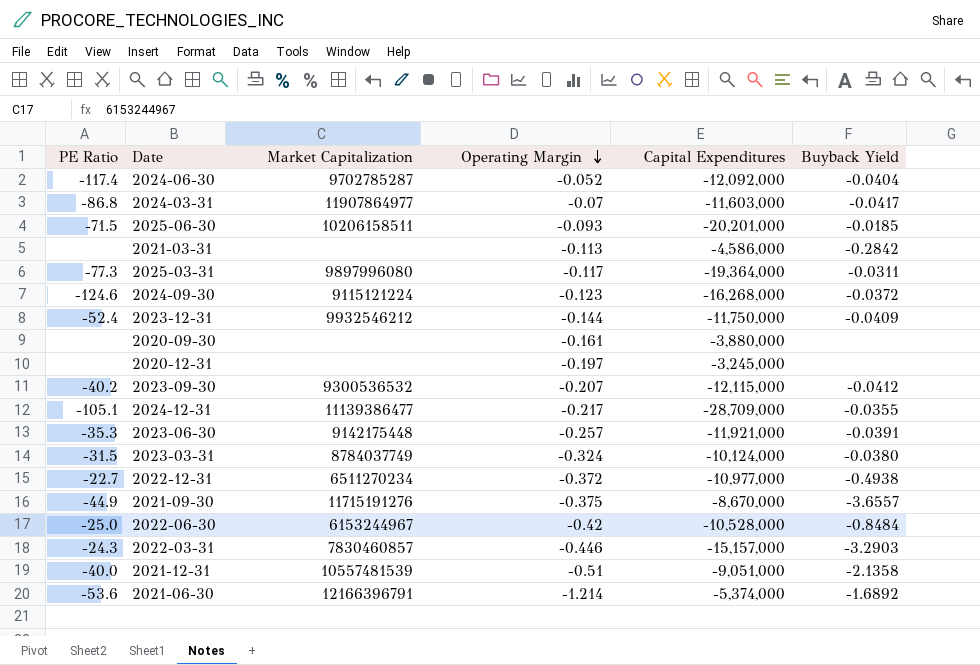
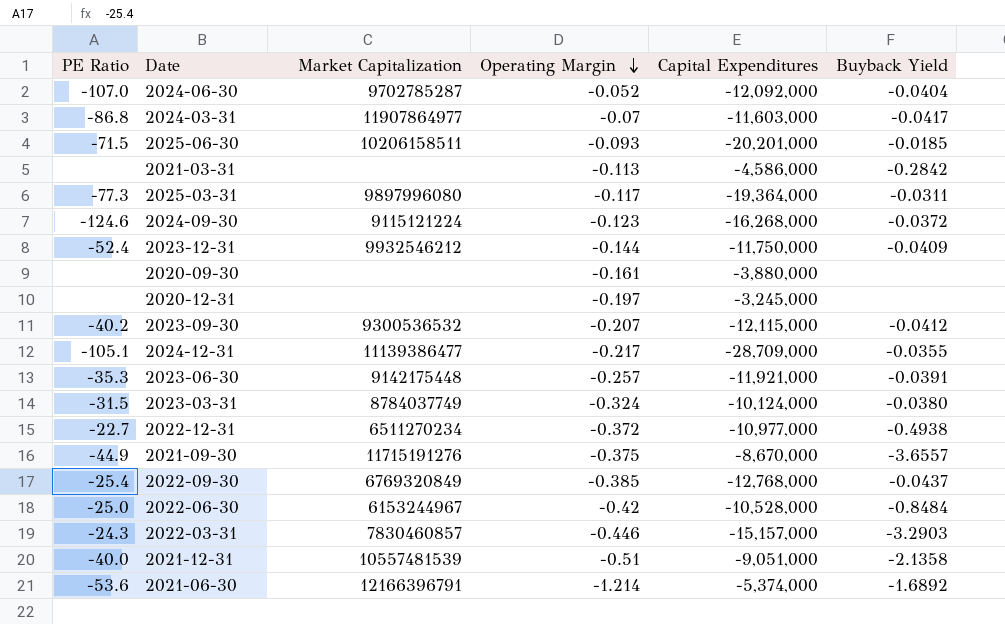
2024-06-30 | PE Ratio: -117.4 -> -107.0
row 2022-09-30: none -> -25.4 | 6769320849 | -0.385 | -12,768,000 | -0.0437

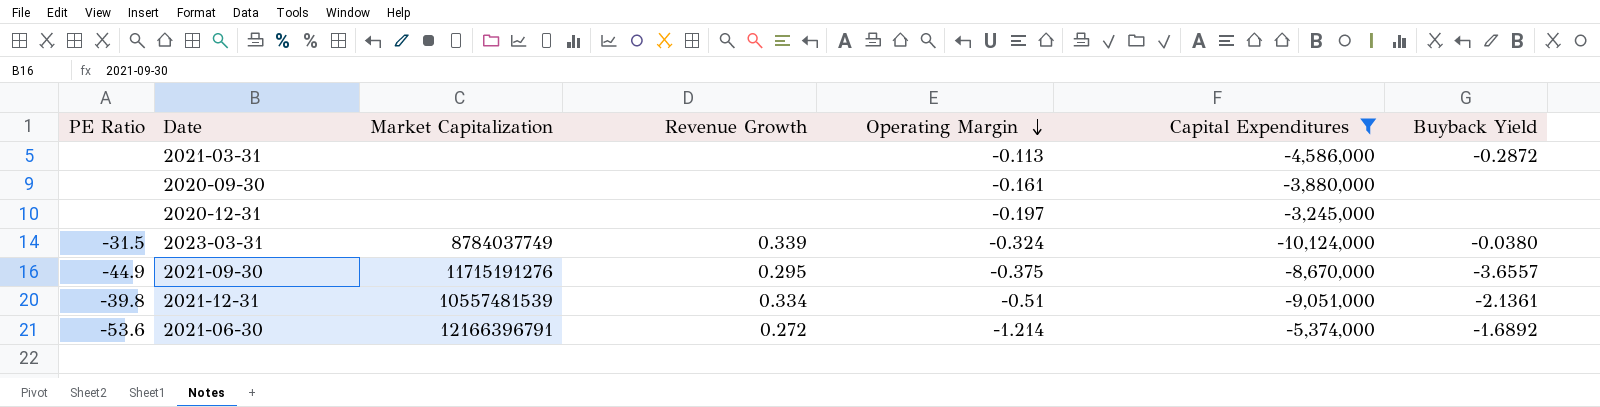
filter: none -> Capital Expenditures >= -10,124,000
column Revenue Growth | position: none -> 4
2021-03-31 | Buyback Yield: -0.2842 -> -0.2872
2021-12-31 | PE Ratio: -40.0 -> -39.8
2021-12-31 | Buyback Yield: -2.1358 -> -2.1361

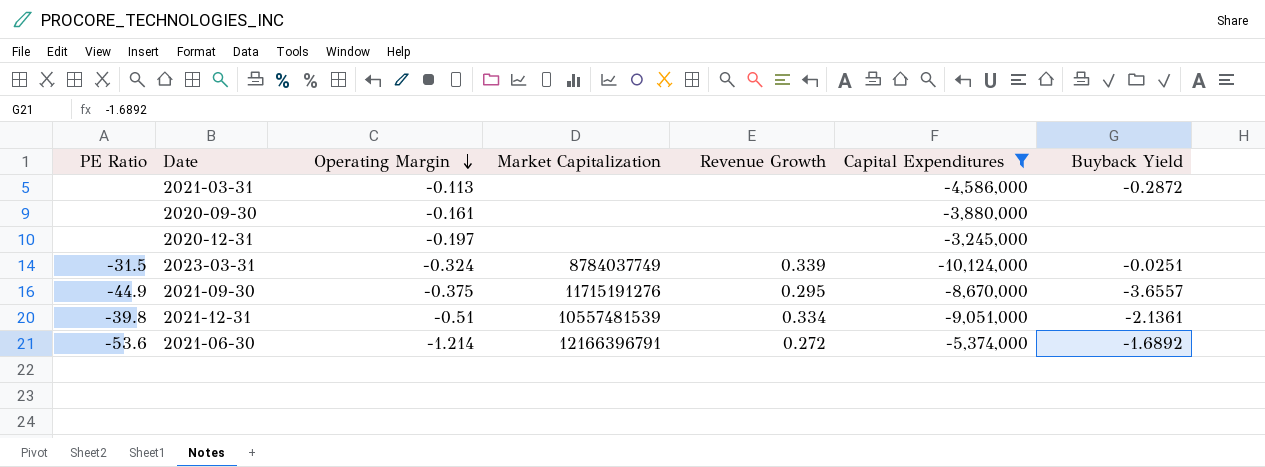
column Operating Margin | position: 5 -> 3
2023-03-31 | Buyback Yield: -0.0380 -> -0.0251

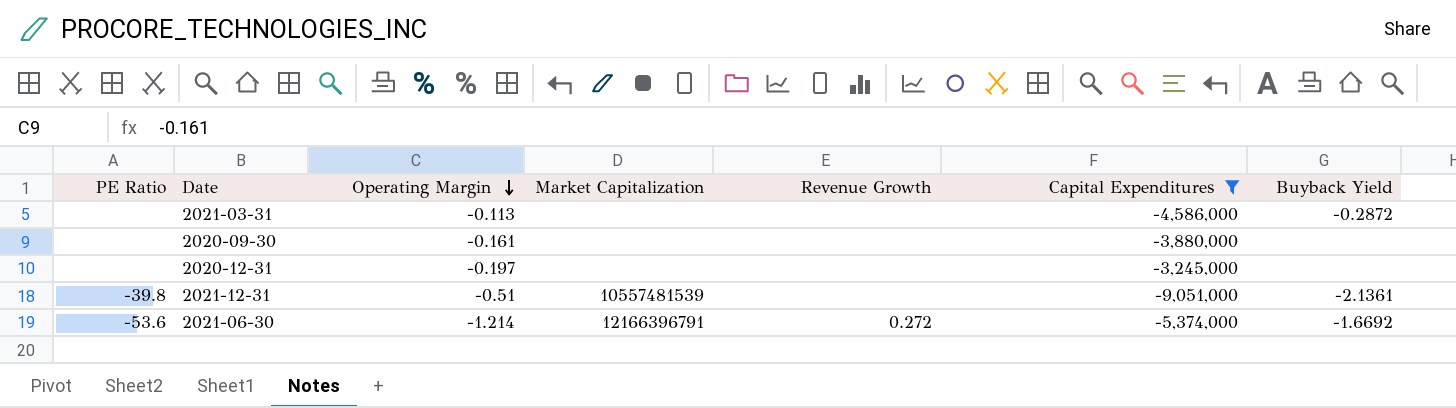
row 2023-03-31: -31.5 | -0.324 | 8784037749 | 0.339 | -10,124,000 | -0.0251 -> none
row 2021-09-30: -44.9 | -0.375 | 11715191276 | 0.295 | -8,670,000 | -3.6557 -> none
2021-12-31 | Revenue Growth: 0.334 -> none
2021-06-30 | Buyback Yield: -1.6892 -> -1.6692

